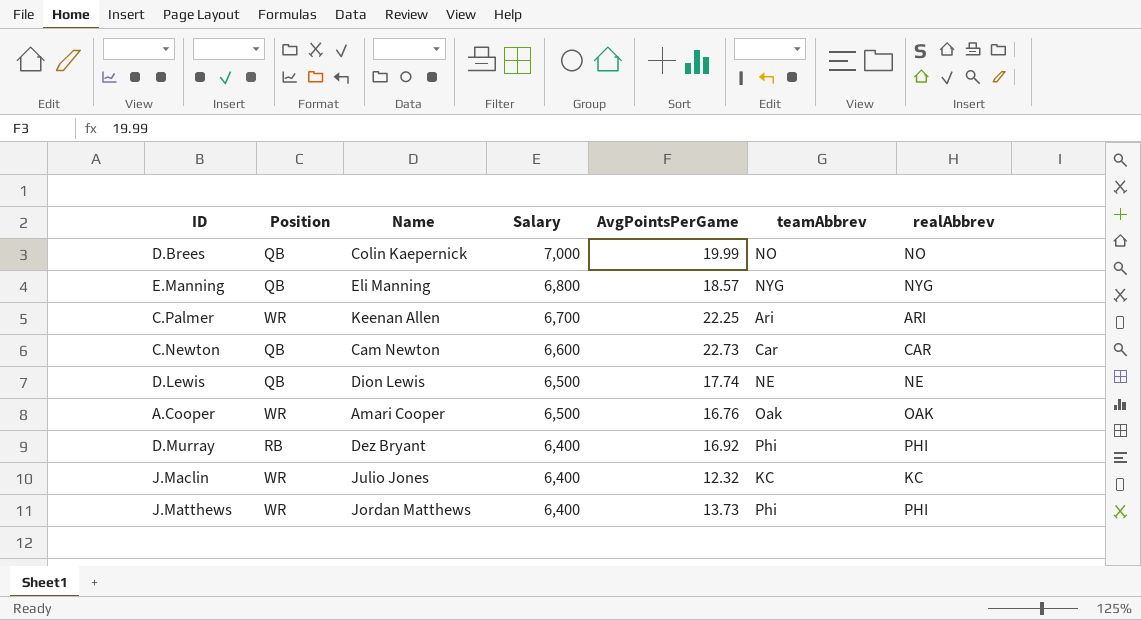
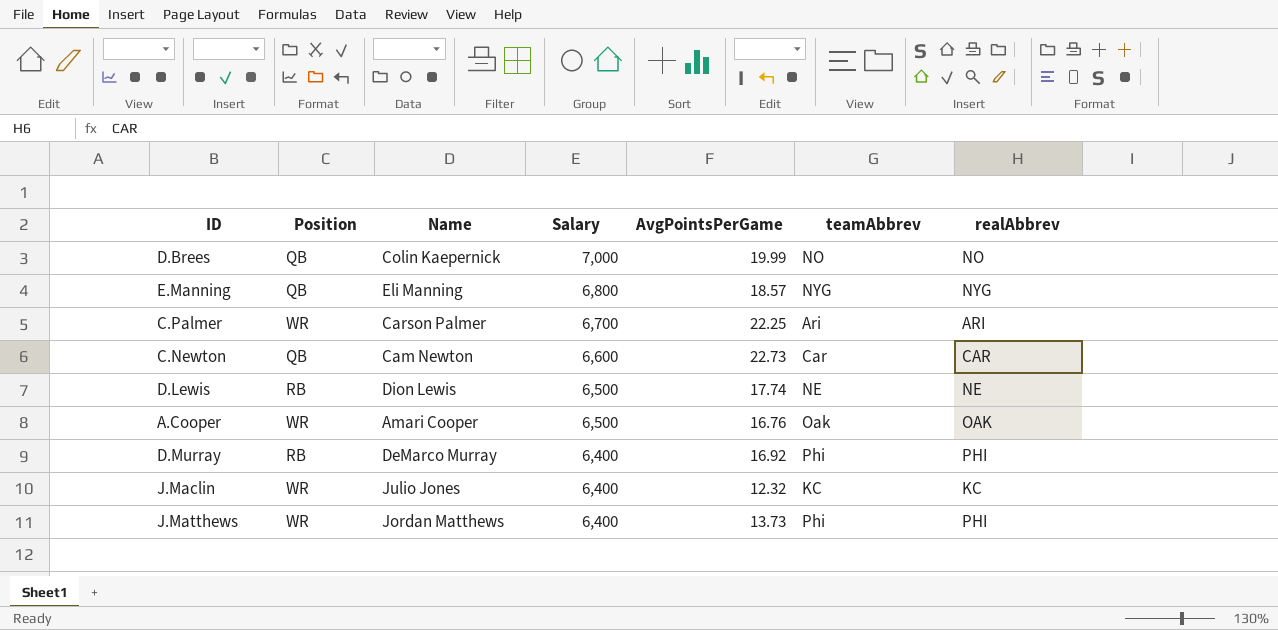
C.Palmer | Name: Keenan Allen -> Carson Palmer
D.Lewis | Position: QB -> RB
D.Murray | Name: Dez Bryant -> DeMarco Murray

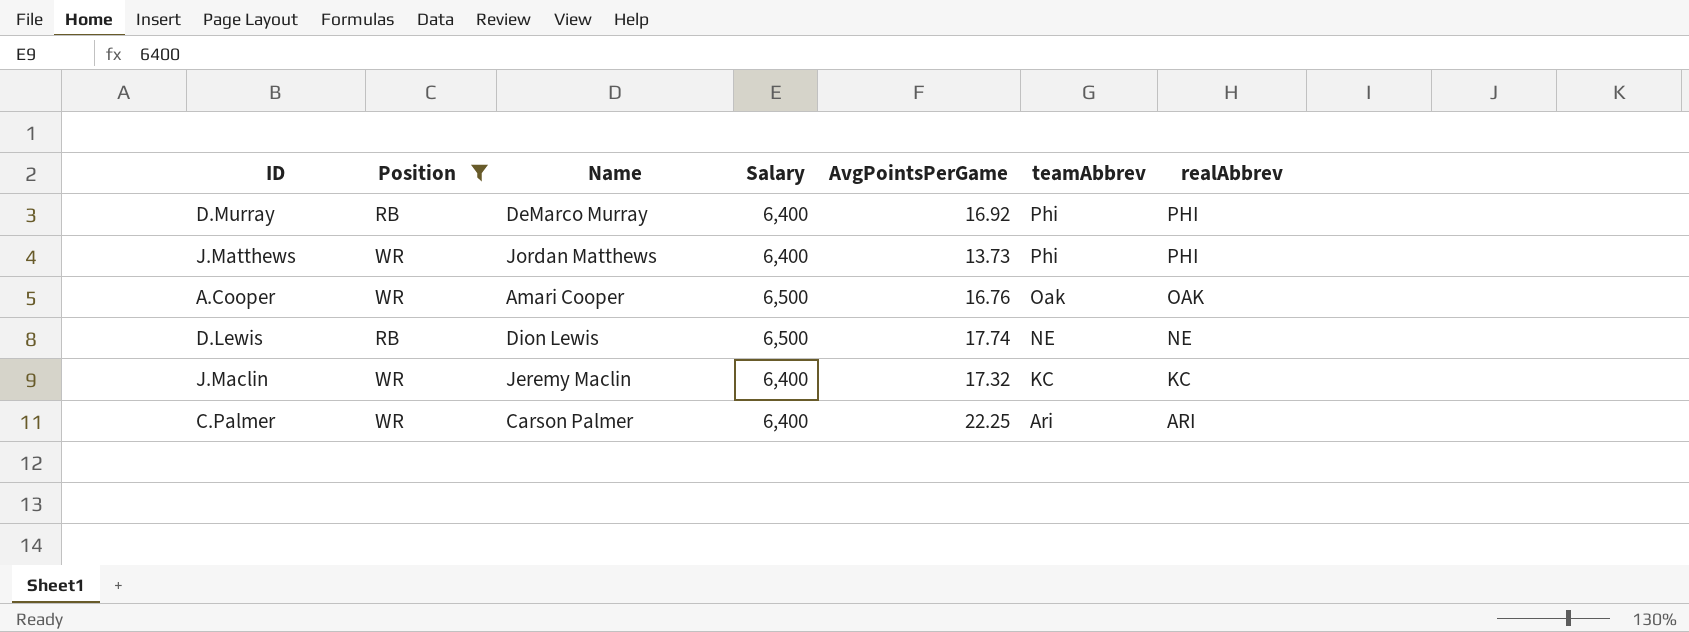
filter: none -> Position != QB
row order: Salary descending -> teamAbbrev descending
J.Maclin | Name: Julio Jones -> Jeremy Maclin
J.Maclin | AvgPointsPerGame: 12.32 -> 17.32
C.Palmer | Salary: 6,700 -> 6,400

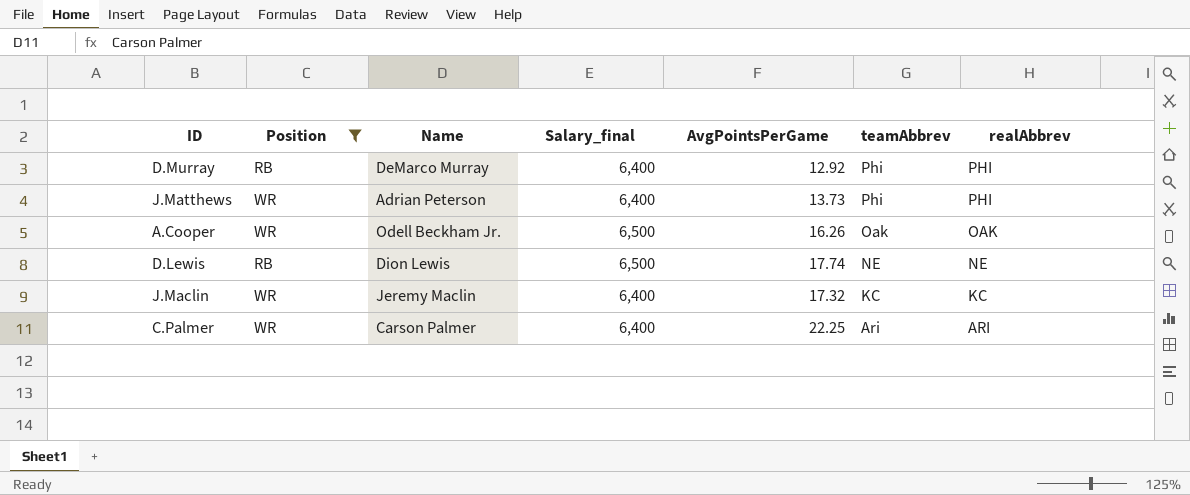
column name: Salary -> Salary_final
D.Murray | AvgPointsPerGame: 16.92 -> 12.92
J.Matthews | Name: Jordan Matthews -> Adrian Peterson
A.Cooper | Name: Amari Cooper -> Odell Beckham Jr.
A.Cooper | AvgPointsPerGame: 16.76 -> 16.26

